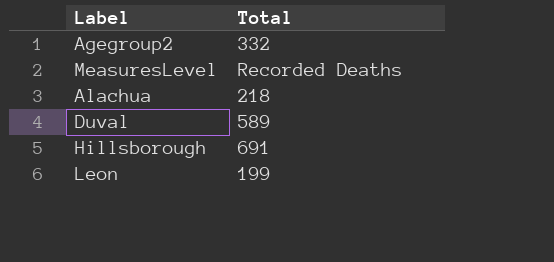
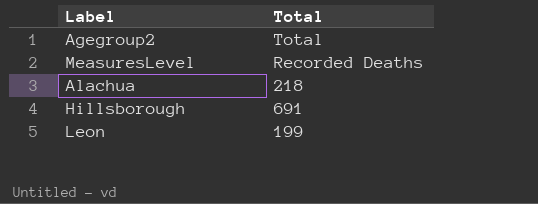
row Duval: 589 -> none
Agegroup2 | Total: 332 -> Total

